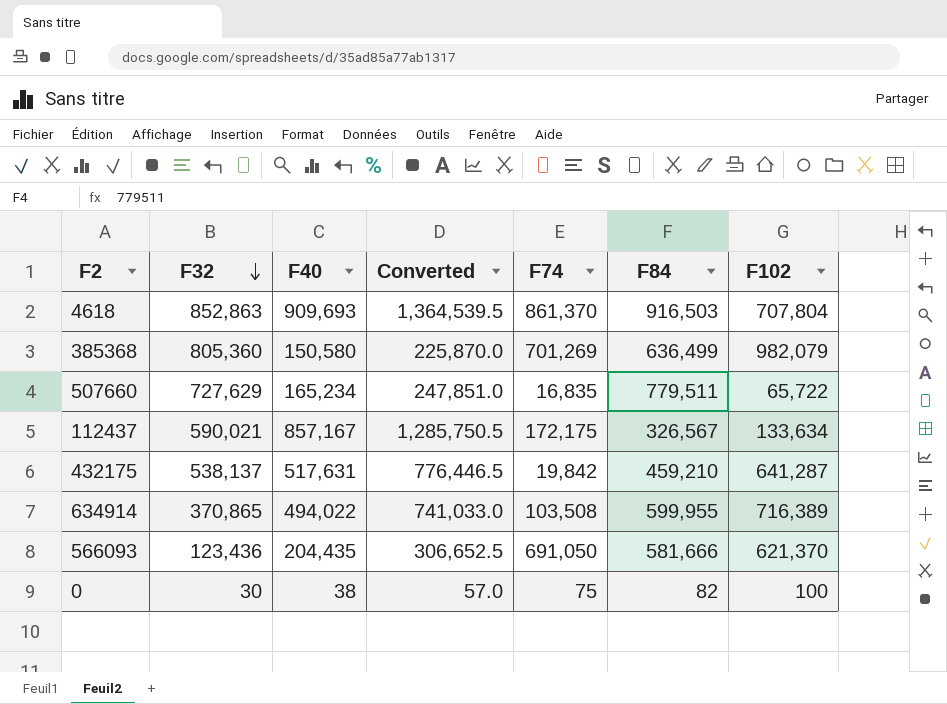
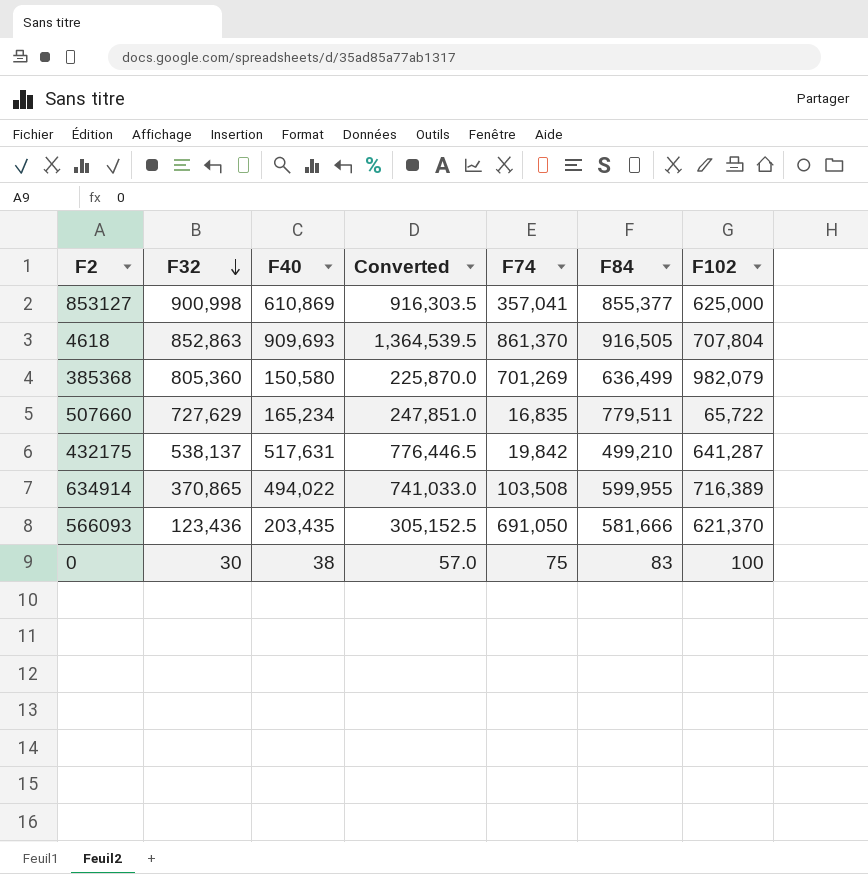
row 112437: 590,021 | 857,167 | 1,285,750.5 | 172,175 | 326,567 | 133,634 -> none
row 853127: none -> 900,998 | 610,869 | 916,303.5 | 357,041 | 855,377 | 625,000
4618 | F84: 916,503 -> 916,505
432175 | F84: 459,210 -> 499,210
566093 | F40: 204,435 -> 203,435
566093 | Converted: 306,652.5 -> 305,152.5
0 | F84: 82 -> 83

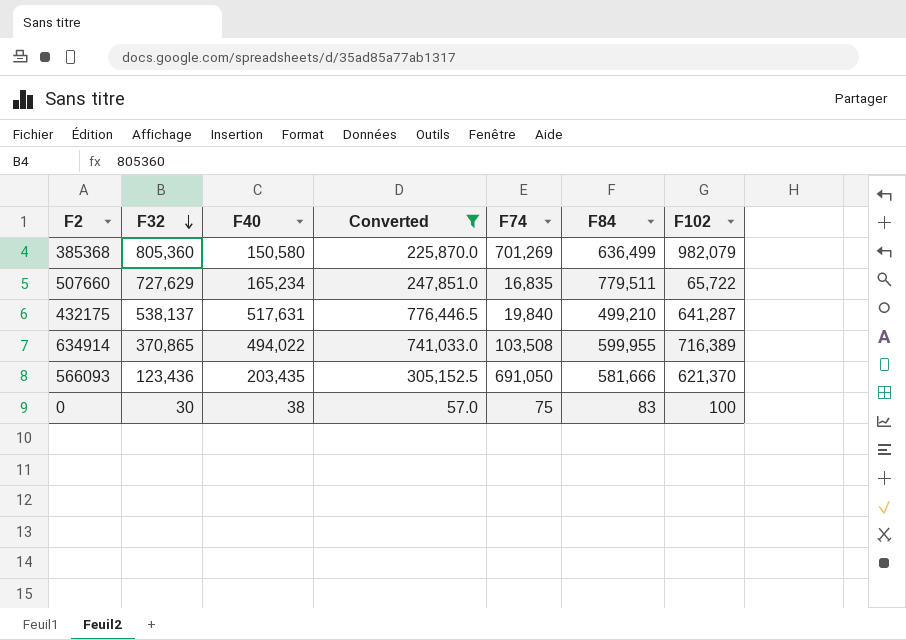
filter: none -> Converted <= 776,446.5
432175 | F74: 19,842 -> 19,840

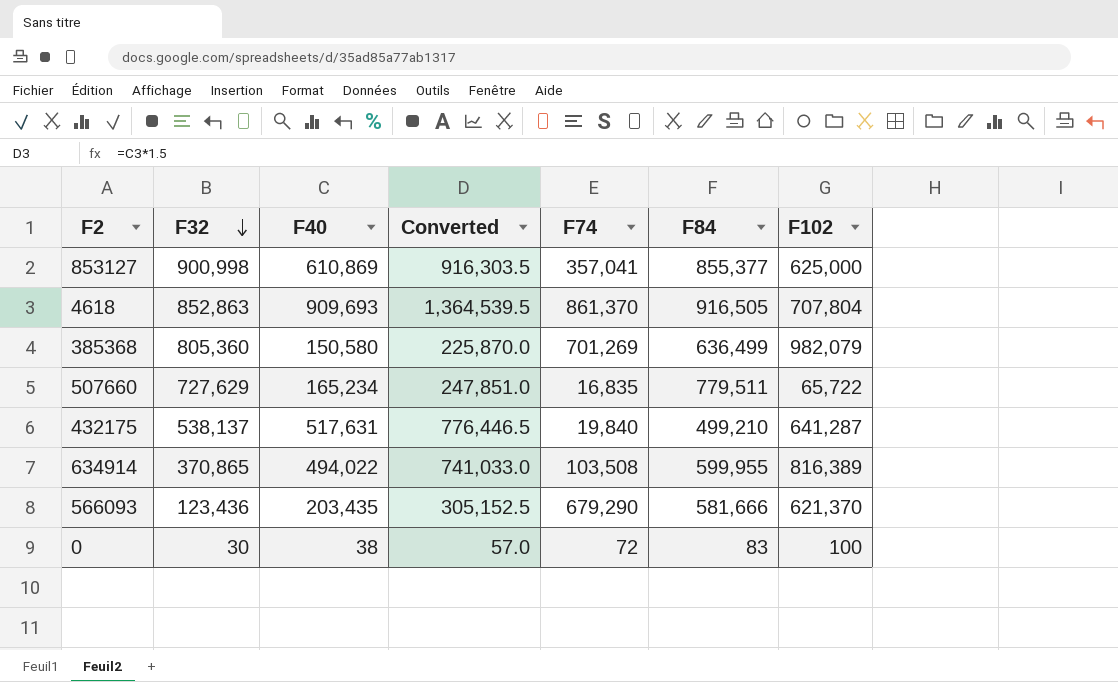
filter: Converted <= 776,446.5 -> none
634914 | F102: 716,389 -> 816,389
566093 | F74: 691,050 -> 679,290
0 | F74: 75 -> 72

